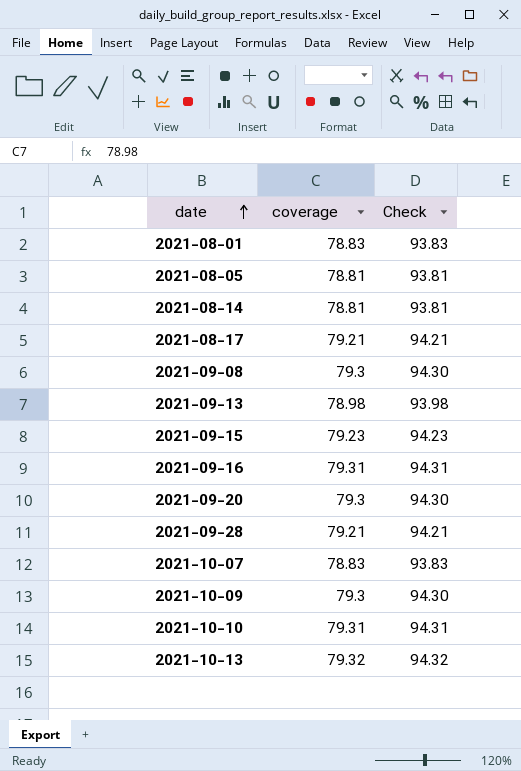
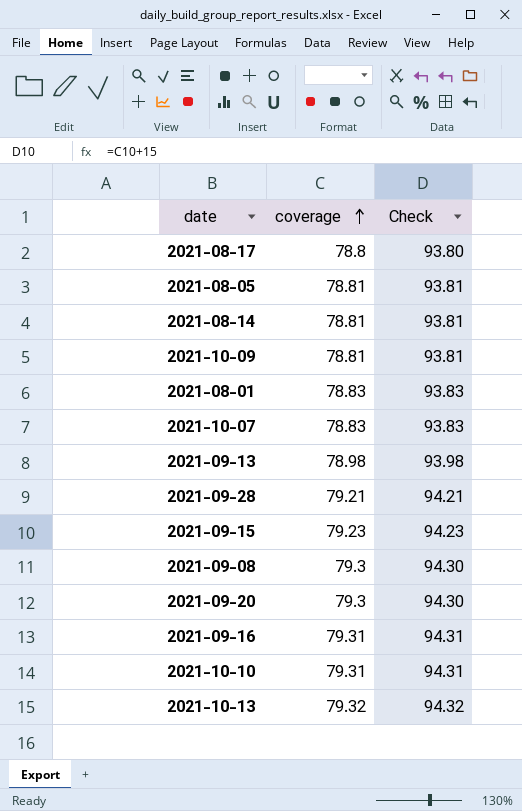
row order: date ascending -> coverage ascending
2021-08-17 | coverage: 79.21 -> 78.8
2021-08-17 | Check: 94.21 -> 93.80
2021-10-09 | coverage: 79.3 -> 78.81
2021-10-09 | Check: 94.30 -> 93.81

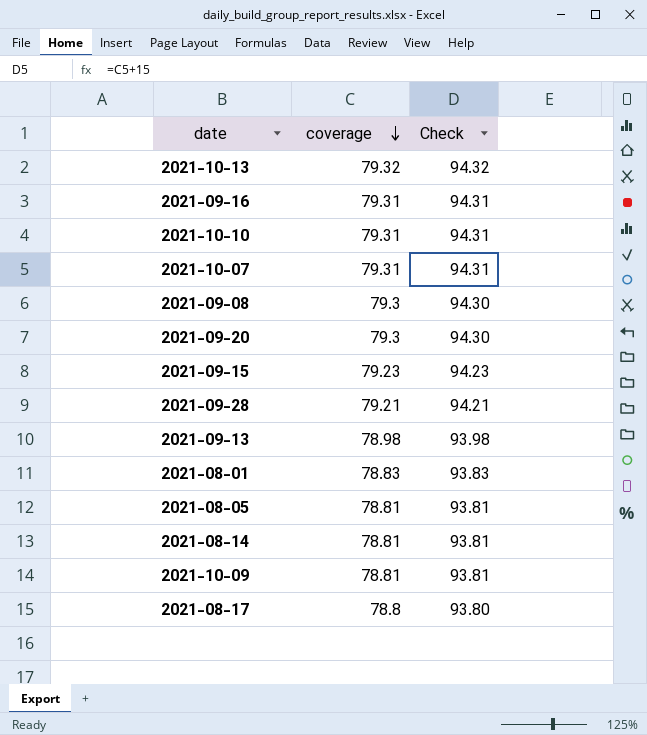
row order: coverage ascending -> coverage descending
2021-10-07 | coverage: 78.83 -> 79.31
2021-10-07 | Check: 93.83 -> 94.31

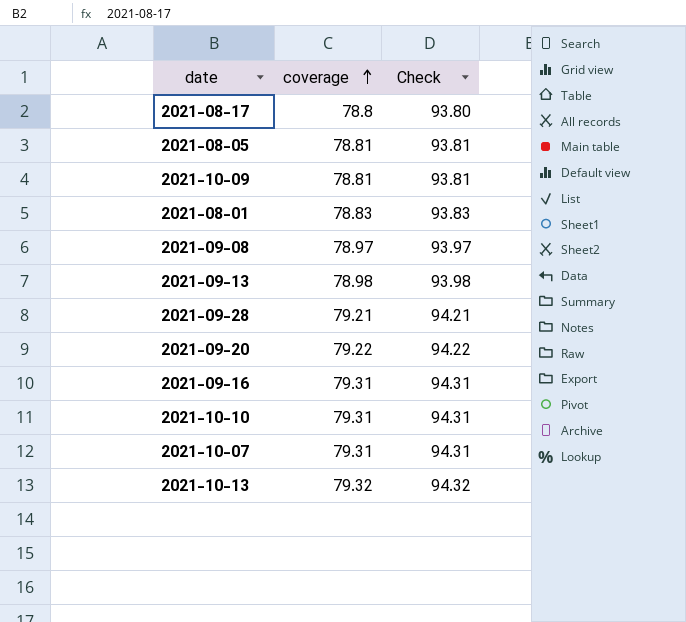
row order: coverage descending -> coverage ascending
row 2021-09-15: 79.23 | 94.23 -> none
row 2021-08-14: 78.81 | 93.81 -> none
2021-09-08 | coverage: 79.3 -> 78.97
2021-09-08 | Check: 94.30 -> 93.97
2021-09-20 | coverage: 79.3 -> 79.22
2021-09-20 | Check: 94.30 -> 94.22

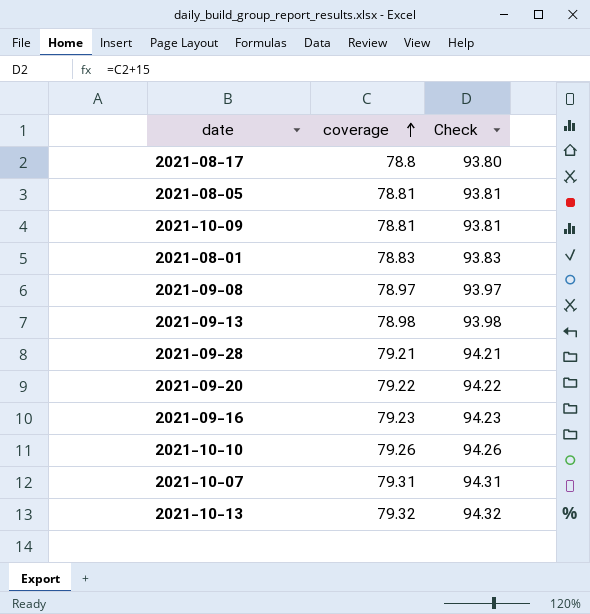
2021-09-16 | coverage: 79.31 -> 79.23
2021-09-16 | Check: 94.31 -> 94.23
2021-10-10 | coverage: 79.31 -> 79.26
2021-10-10 | Check: 94.31 -> 94.26

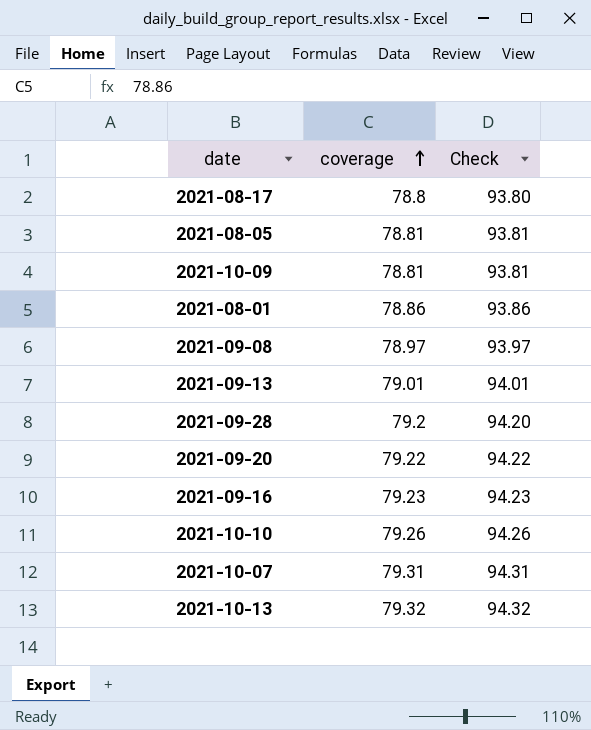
2021-08-01 | coverage: 78.83 -> 78.86
2021-08-01 | Check: 93.83 -> 93.86
2021-09-13 | coverage: 78.98 -> 79.01
2021-09-13 | Check: 93.98 -> 94.01
2021-09-28 | coverage: 79.21 -> 79.2
2021-09-28 | Check: 94.21 -> 94.20

